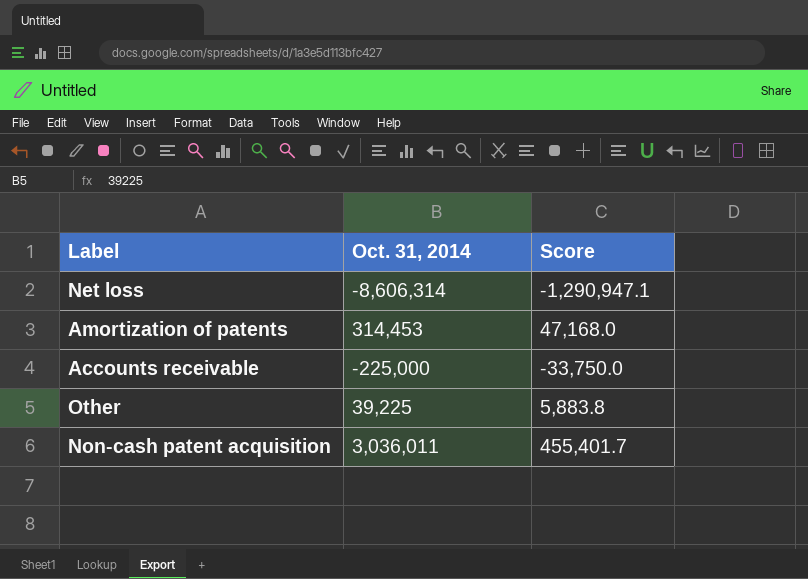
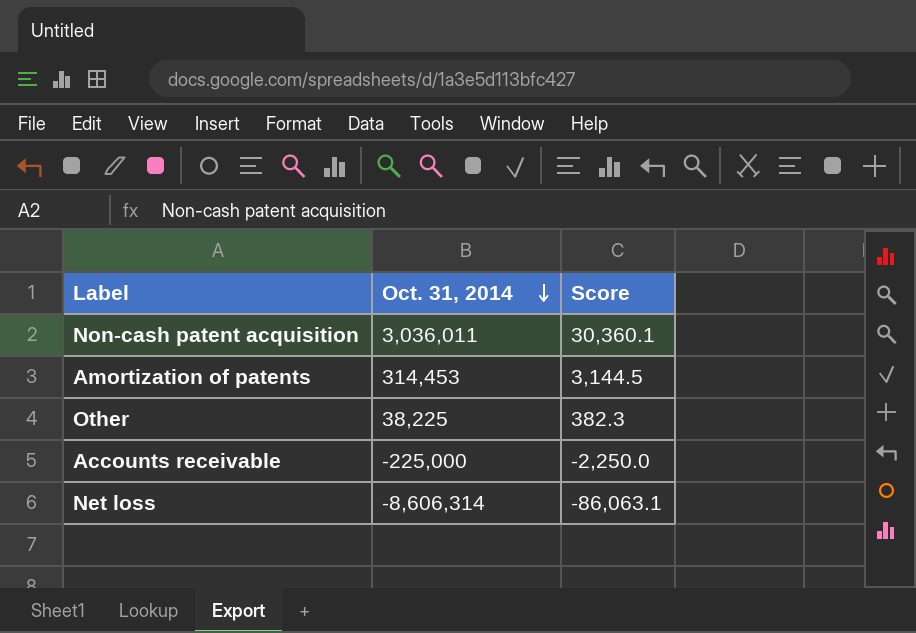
row order: none -> Oct. 31, 2014 descending
column Score | formula: [Oct. 31, 2014] * 0.15 -> [Oct. 31, 2014] * 0.01
Other | Oct. 31, 2014: 39,225 -> 38,225

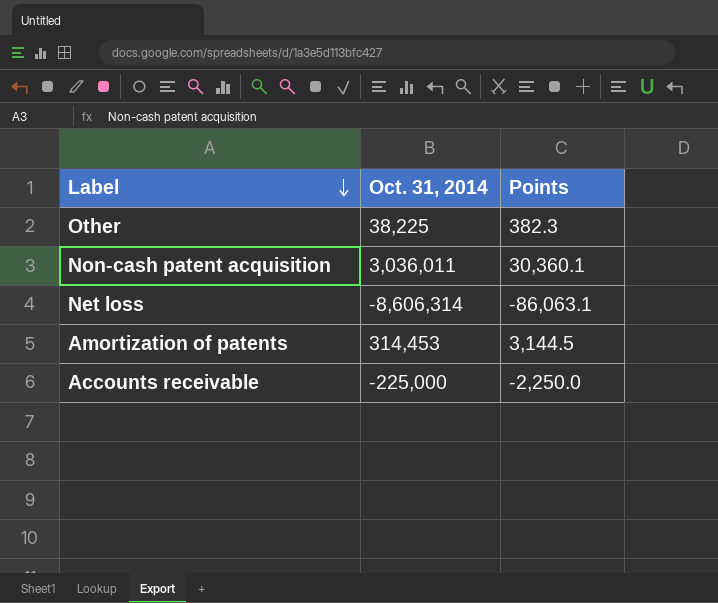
row order: Oct. 31, 2014 descending -> Label descending
column name: Score -> Points

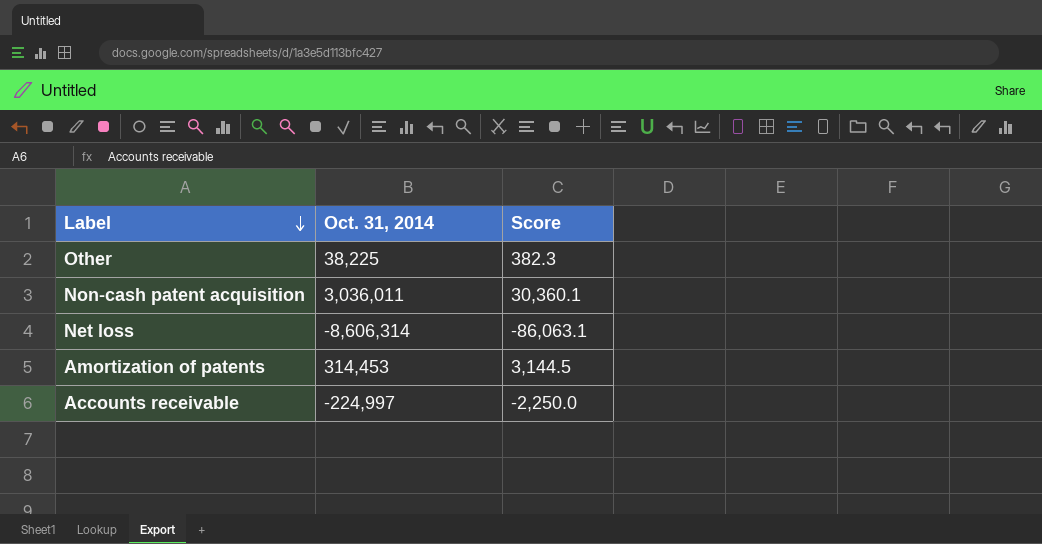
column name: Points -> Score
Accounts receivable | Oct. 31, 2014: -225,000 -> -224,997

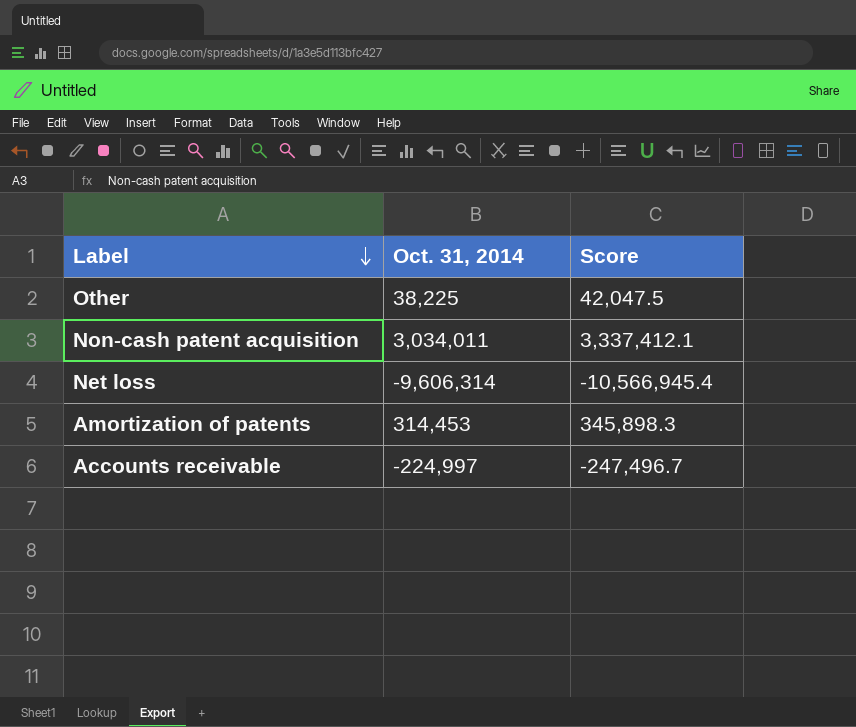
column Score | formula: [Oct. 31, 2014] * 0.01 -> [Oct. 31, 2014] * 1.1
Non-cash patent acquisition | Oct. 31, 2014: 3,036,011 -> 3,034,011
Net loss | Oct. 31, 2014: -8,606,314 -> -9,606,314

